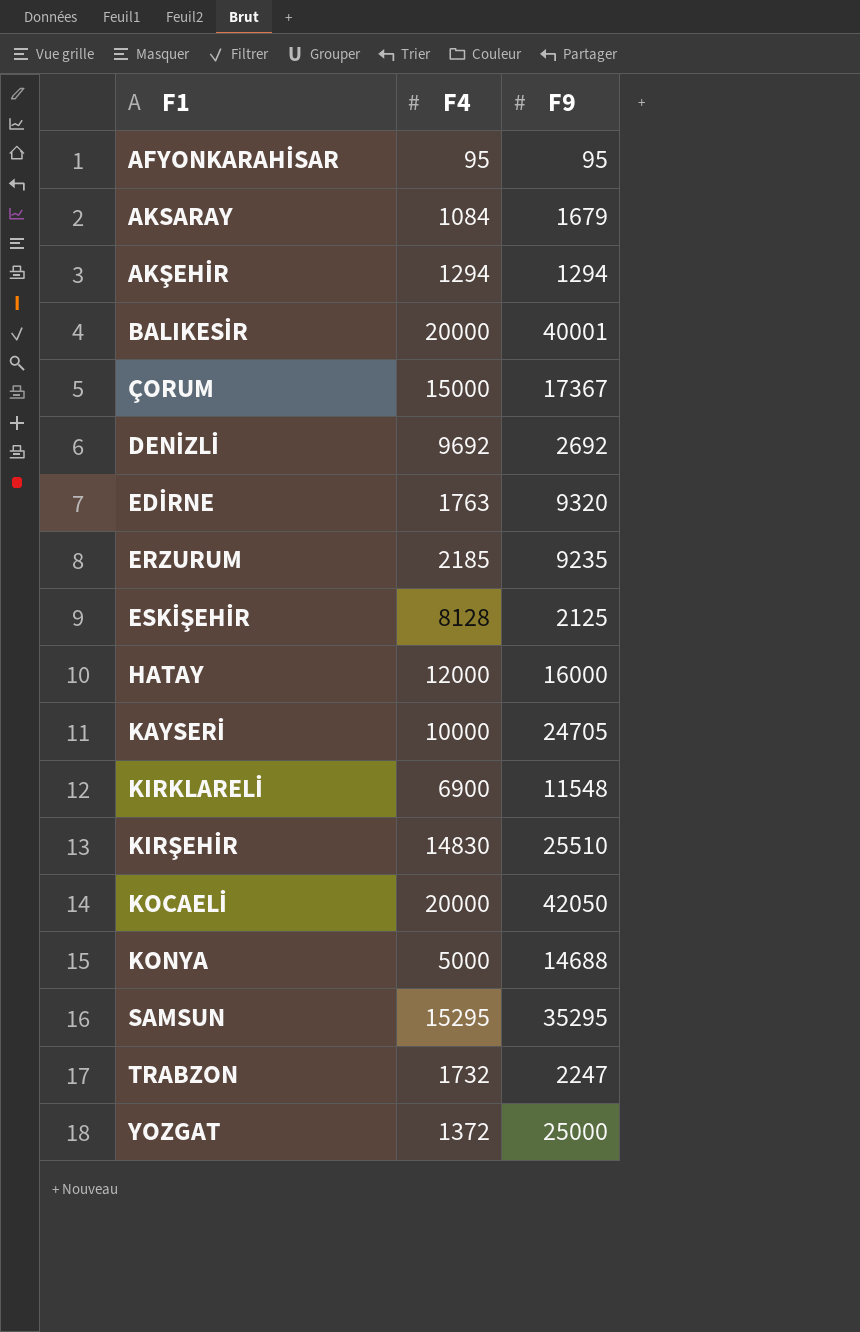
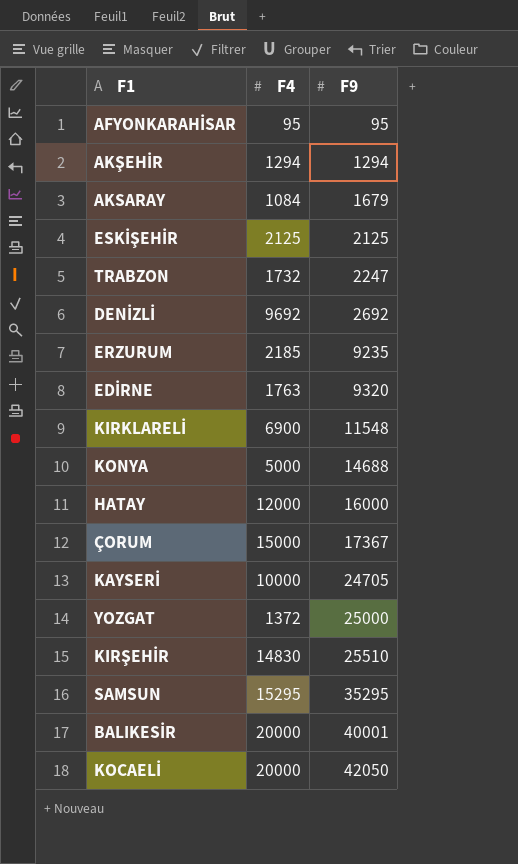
row order: F1 ascending -> F9 ascending
ESKİŞEHİR | F4: 8128 -> 2125

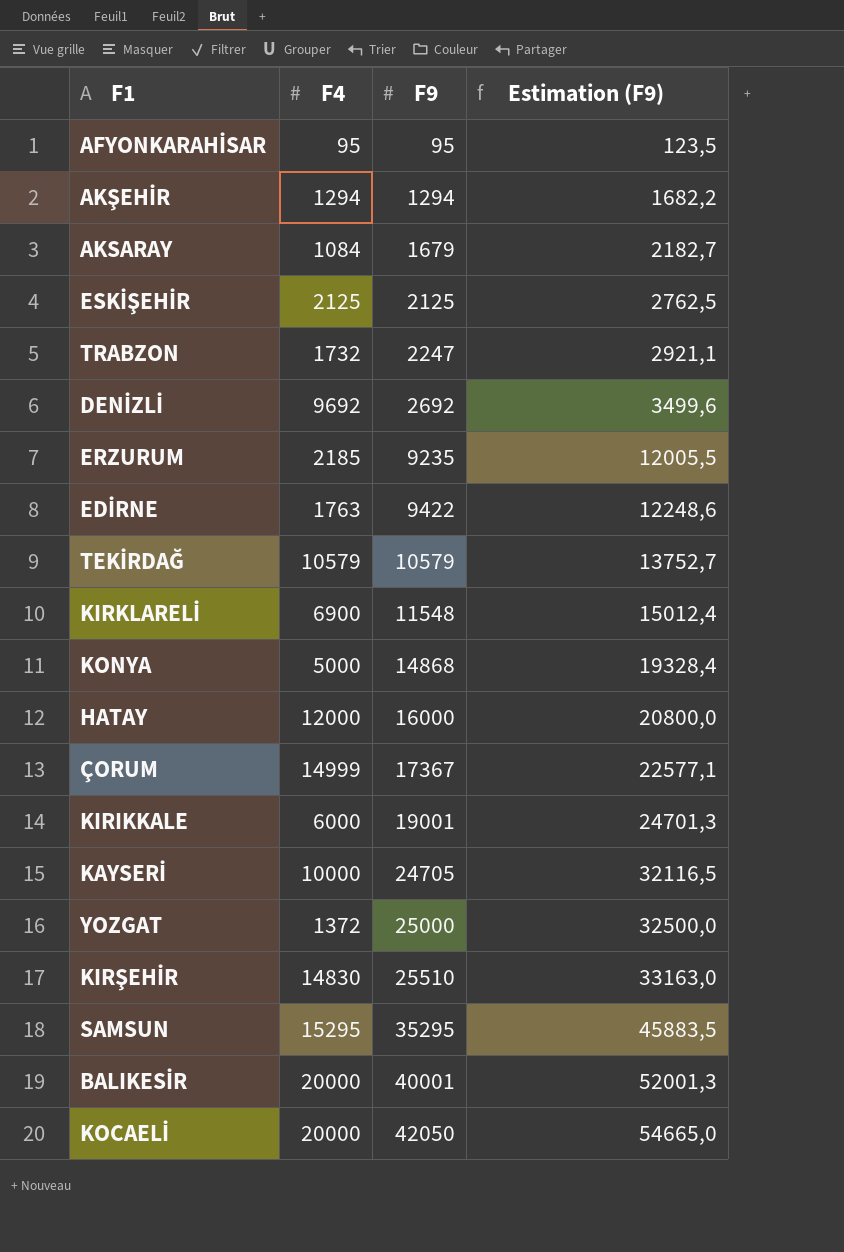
column Estimation (F9) | formula: none -> [F9] * 1,3
EDİRNE | F9: 9320 -> 9422
row TEKİRDAĞ: none -> 10579 | 10579 | 13752,7
KONYA | F9: 14688 -> 14868
ÇORUM | F4: 15000 -> 14999
row KIRIKKALE: none -> 6000 | 19001 | 24701,3

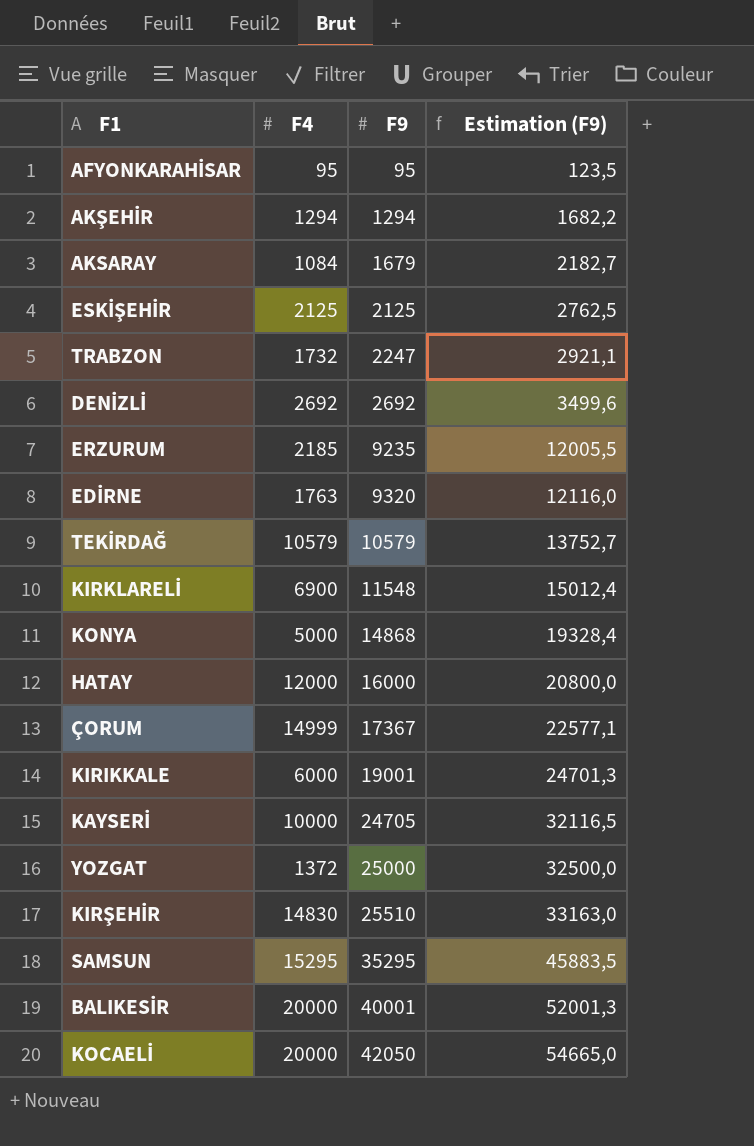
DENİZLİ | F4: 9692 -> 2692
EDİRNE | F9: 9422 -> 9320
EDİRNE | Estimation (F9): 12248,6 -> 12116,0

